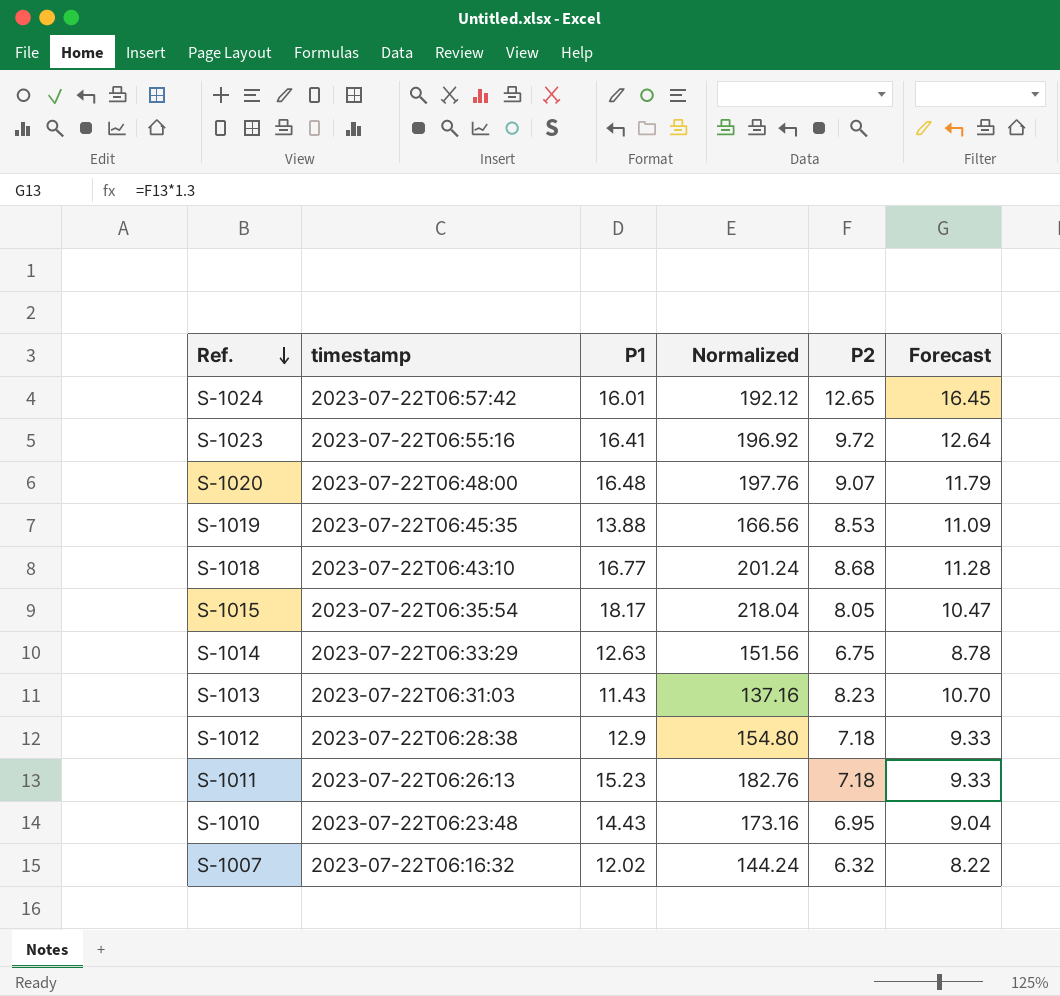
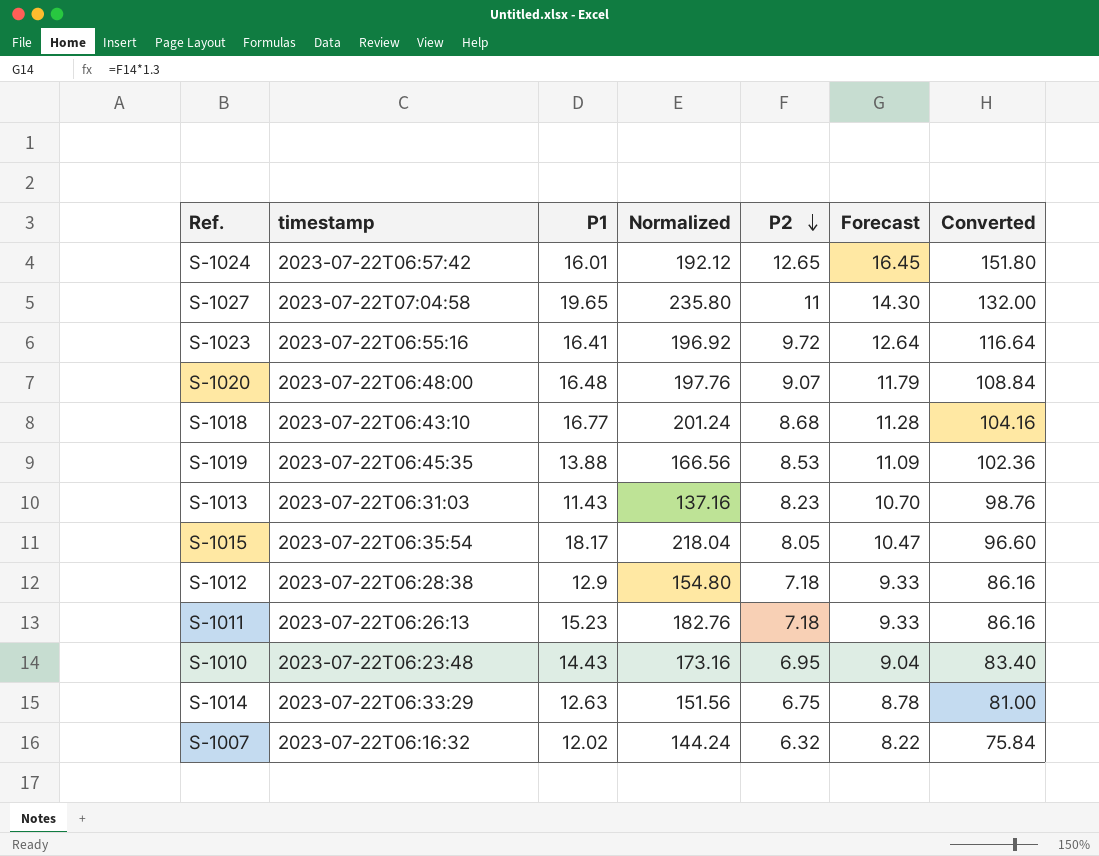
row order: Ref. descending -> P2 descending
column Converted | formula: none -> [P2] * 12
row S-1027: none -> 2023-07-22T07:04:58 | 19.65 | 235.80 | 11 | 14.30 | 132.00

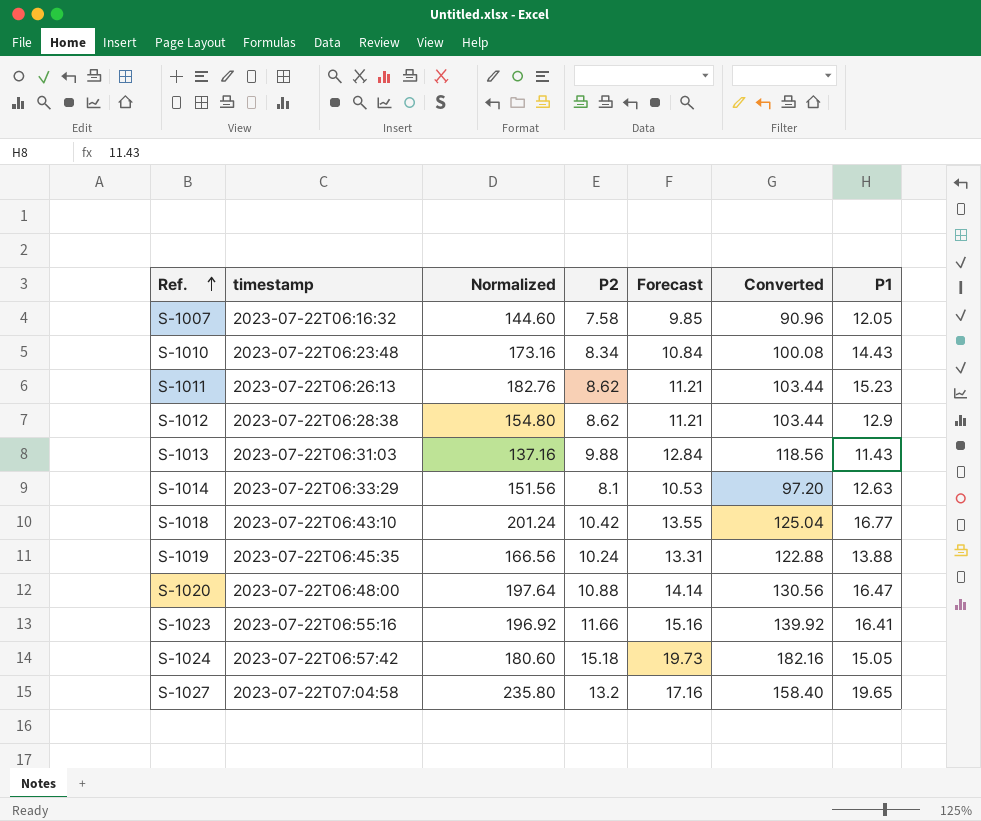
row order: P2 descending -> Ref. ascending
column P1 | position: 3 -> 7
row S-1015: 2023-07-22T06:35:54 | 18.17 | 218.04 | 8.05 | 10.47 | 96.60 -> none
S-1007 | Normalized: 144.24 -> 144.60
S-1007 | P2: 6.32 -> 7.58
S-1007 | Forecast: 8.22 -> 9.85
S-1007 | Converted: 75.84 -> 90.96
S-1007 | P1: 12.02 -> 12.05
S-1010 | P2: 6.95 -> 8.34
S-1010 | Forecast: 9.04 -> 10.84
S-1010 | Converted: 83.40 -> 100.08
S-1011 | P2: 7.18 -> 8.62
S-1011 | Forecast: 9.33 -> 11.21
S-1011 | Converted: 86.16 -> 103.44
S-1012 | P2: 7.18 -> 8.62
S-1012 | Forecast: 9.33 -> 11.21
S-1012 | Converted: 86.16 -> 103.44
S-1013 | P2: 8.23 -> 9.88
S-1013 | Forecast: 10.70 -> 12.84
S-1013 | Converted: 98.76 -> 118.56
S-1014 | P2: 6.75 -> 8.1
S-1014 | Forecast: 8.78 -> 10.53
S-1014 | Converted: 81.00 -> 97.20
S-1018 | P2: 8.68 -> 10.42
S-1018 | Forecast: 11.28 -> 13.55
S-1018 | Converted: 104.16 -> 125.04
S-1019 | P2: 8.53 -> 10.24
S-1019 | Forecast: 11.09 -> 13.31
S-1019 | Converted: 102.36 -> 122.88
S-1020 | Normalized: 197.76 -> 197.64
S-1020 | P2: 9.07 -> 10.88
S-1020 | Forecast: 11.79 -> 14.14
S-1020 | Converted: 108.84 -> 130.56
S-1020 | P1: 16.48 -> 16.47
S-1023 | P2: 9.72 -> 11.66
S-1023 | Forecast: 12.64 -> 15.16
S-1023 | Converted: 116.64 -> 139.92
S-1024 | Normalized: 192.12 -> 180.60
S-1024 | P2: 12.65 -> 15.18
S-1024 | Forecast: 16.45 -> 19.73
S-1024 | Converted: 151.80 -> 182.16
S-1024 | P1: 16.01 -> 15.05
S-1027 | P2: 11 -> 13.2
S-1027 | Forecast: 14.30 -> 17.16
S-1027 | Converted: 132.00 -> 158.40

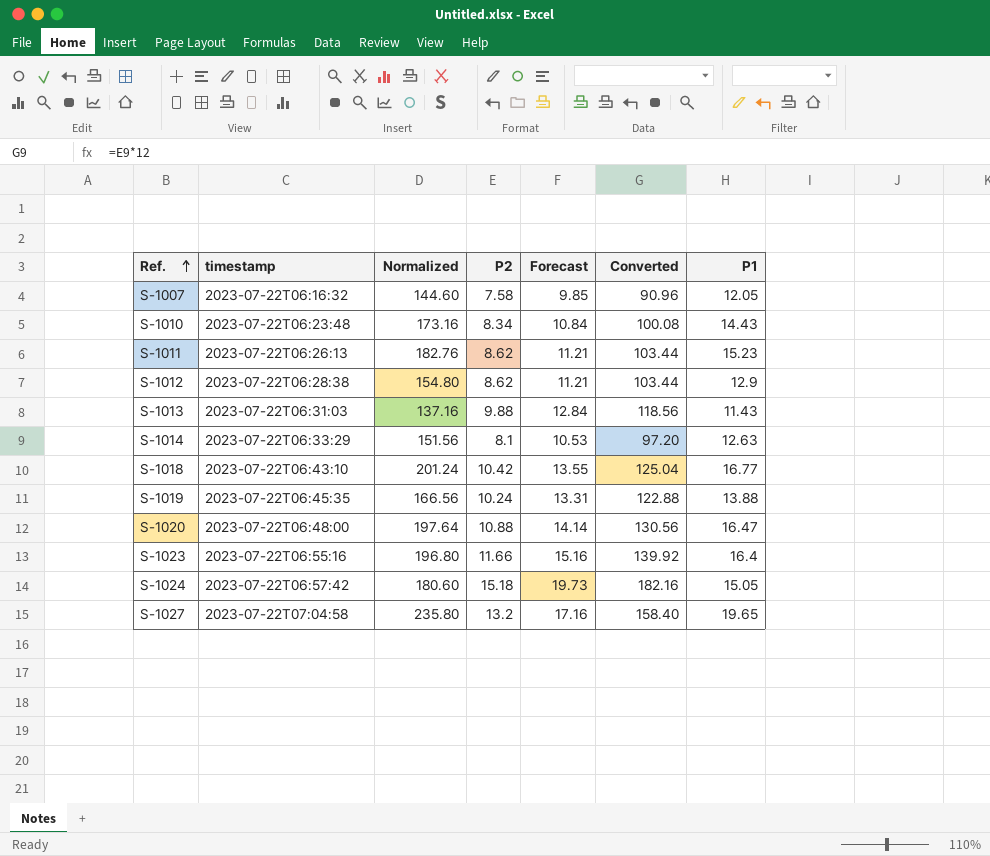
S-1023 | Normalized: 196.92 -> 196.80
S-1023 | P1: 16.41 -> 16.4

